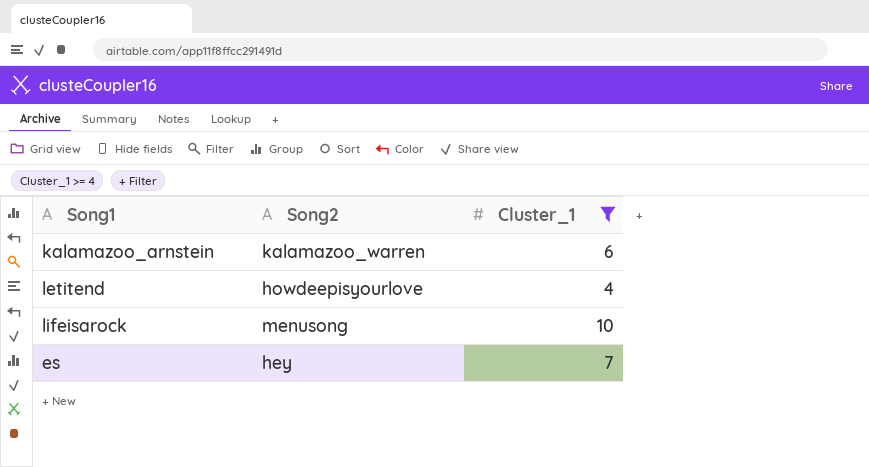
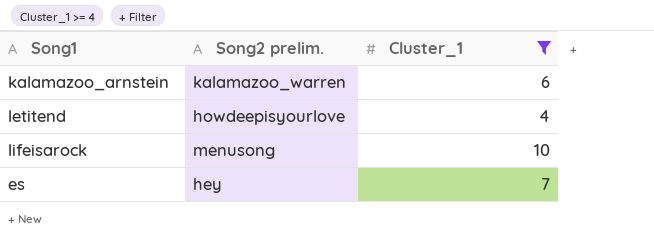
column name: Song2 -> Song2 prelim.

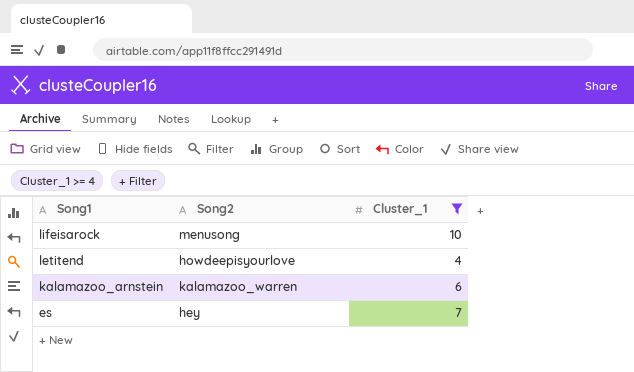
row order: none -> Song1 descending
column name: Song2 prelim. -> Song2

